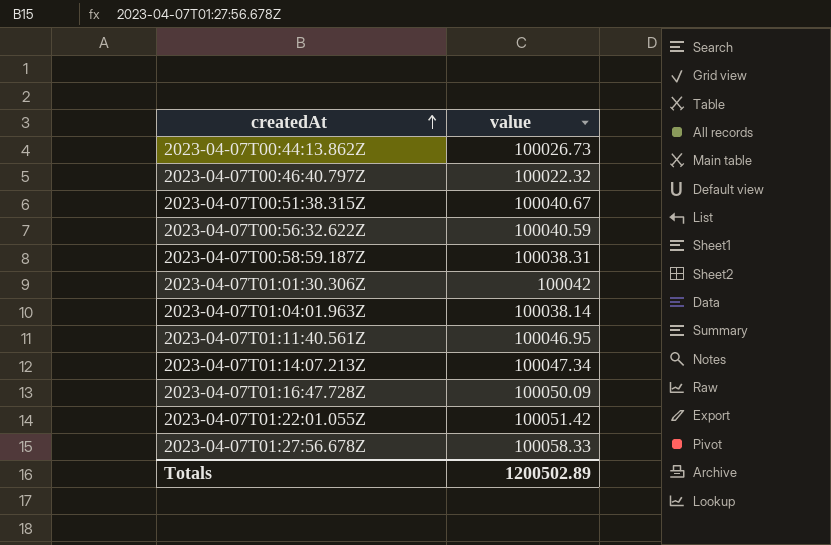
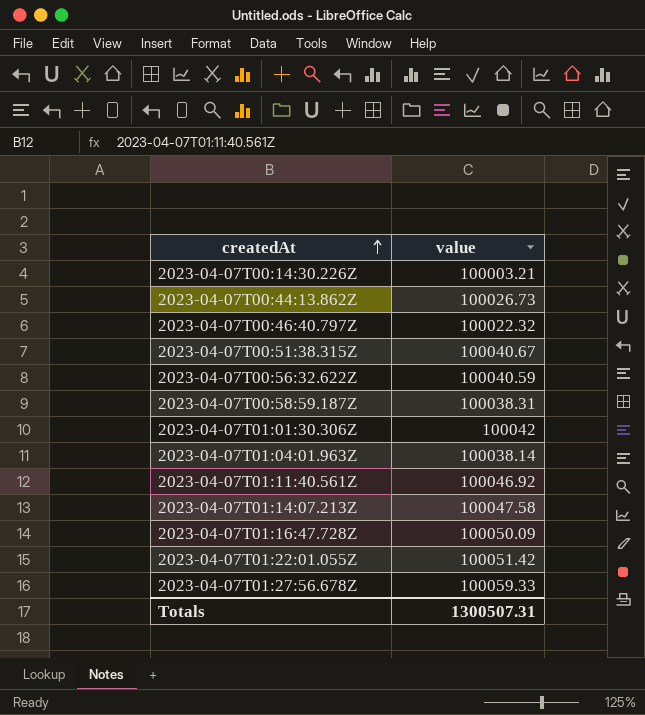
row 2023-04-07T00:14:30.226Z: none -> 100003.21
2023-04-07T01:11:40.561Z | value: 100046.95 -> 100046.92
2023-04-07T01:14:07.213Z | value: 100047.34 -> 100047.58
2023-04-07T01:27:56.678Z | value: 100058.33 -> 100059.33
Totals | value: 1200502.89 -> 1300507.31

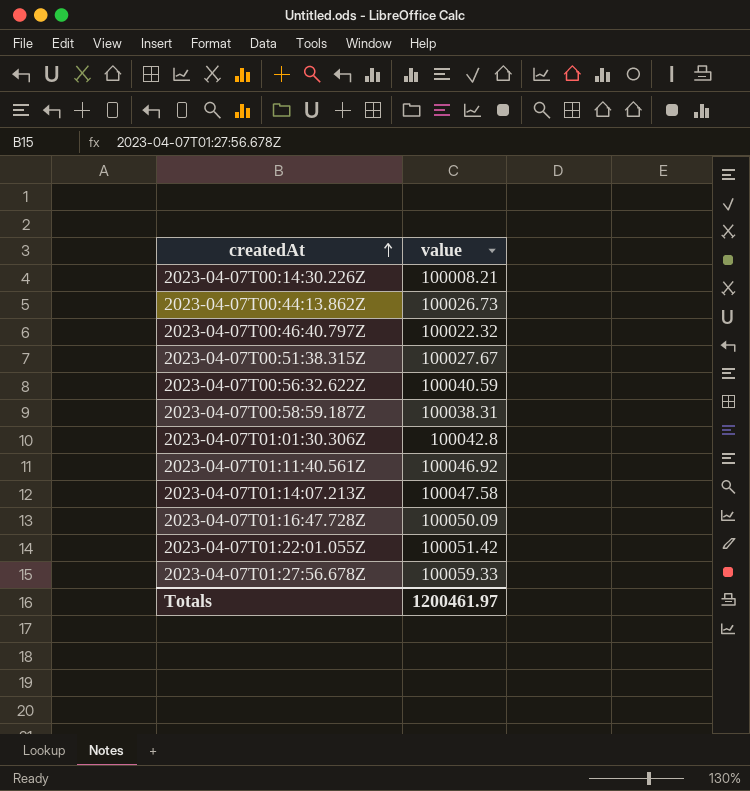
row 2023-04-07T01:04:01.963Z: 100038.14 -> none
2023-04-07T00:14:30.226Z | value: 100003.21 -> 100008.21
2023-04-07T00:51:38.315Z | value: 100040.67 -> 100027.67
2023-04-07T01:01:30.306Z | value: 100042 -> 100042.8
Totals | value: 1300507.31 -> 1200461.97

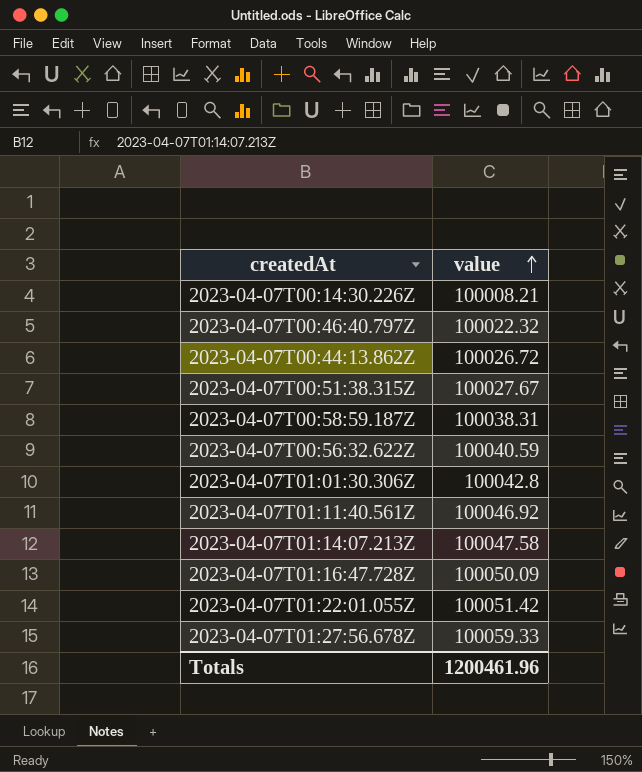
row order: createdAt ascending -> value ascending
2023-04-07T00:44:13.862Z | value: 100026.73 -> 100026.72
Totals | value: 1200461.97 -> 1200461.96

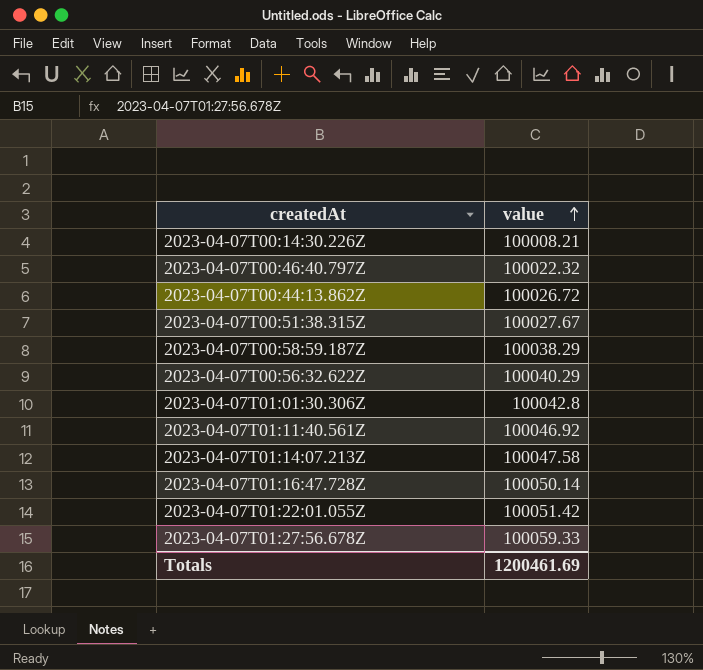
2023-04-07T00:58:59.187Z | value: 100038.31 -> 100038.29
2023-04-07T00:56:32.622Z | value: 100040.59 -> 100040.29
2023-04-07T01:16:47.728Z | value: 100050.09 -> 100050.14
Totals | value: 1200461.96 -> 1200461.69

